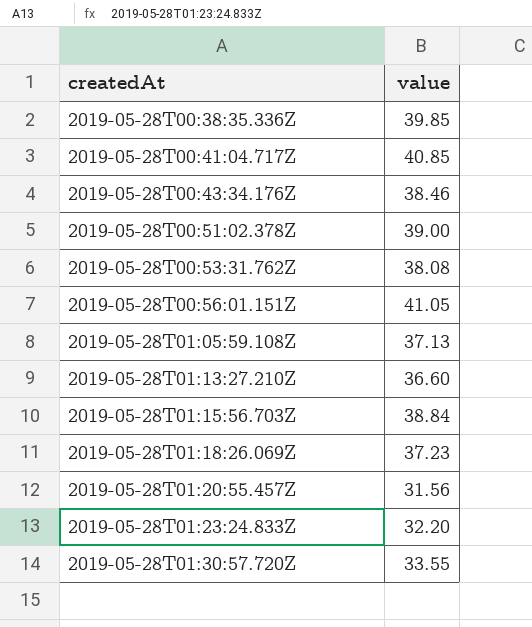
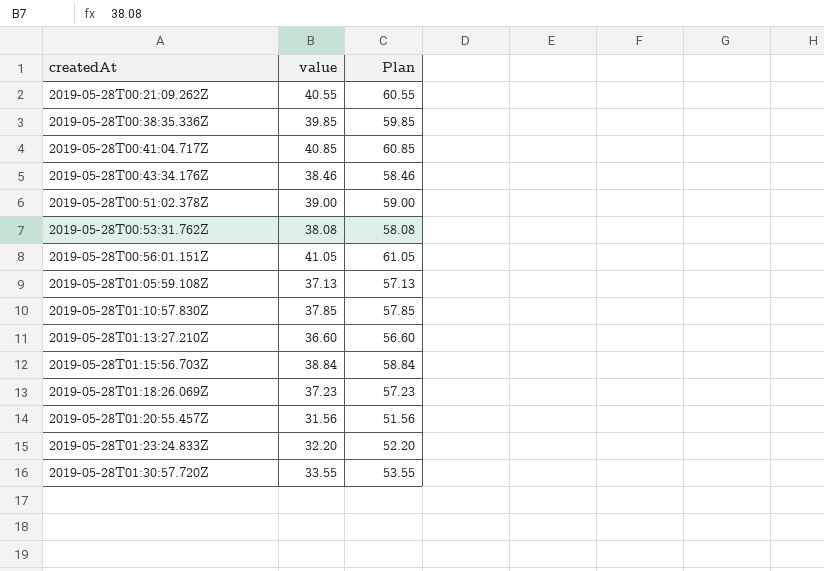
column Plan | formula: none -> [value] + 20
row 2019-05-28T00:21:09.262Z: none -> 40.55 | 60.55
row 2019-05-28T01:10:57.830Z: none -> 37.85 | 57.85

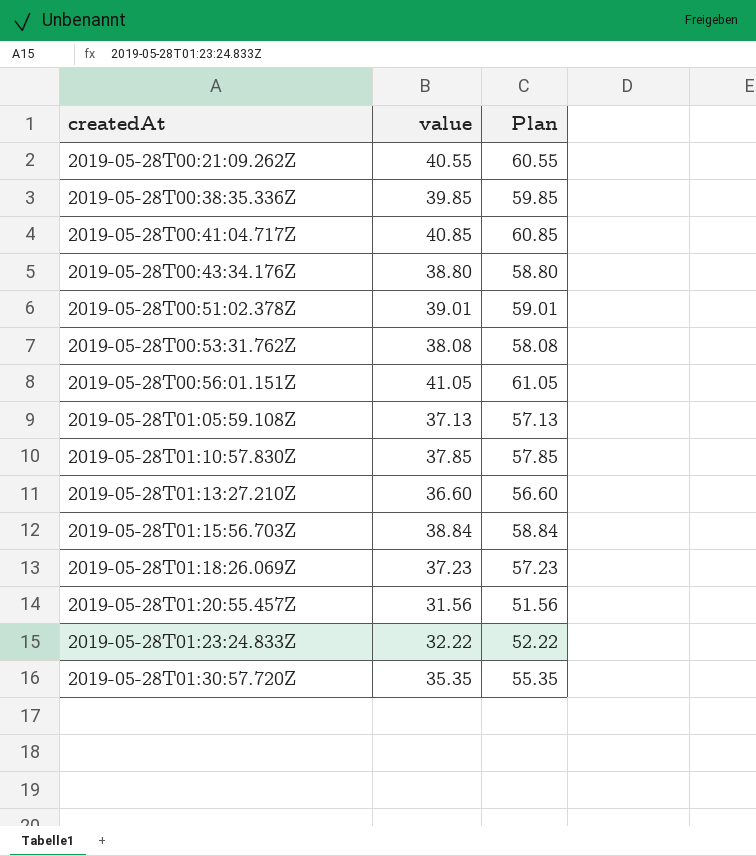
2019-05-28T00:43:34.176Z | value: 38.46 -> 38.80
2019-05-28T00:43:34.176Z | Plan: 58.46 -> 58.80
2019-05-28T00:51:02.378Z | value: 39.00 -> 39.01
2019-05-28T00:51:02.378Z | Plan: 59.00 -> 59.01
2019-05-28T01:23:24.833Z | value: 32.20 -> 32.22
2019-05-28T01:23:24.833Z | Plan: 52.20 -> 52.22
2019-05-28T01:30:57.720Z | value: 33.55 -> 35.35
2019-05-28T01:30:57.720Z | Plan: 53.55 -> 55.35

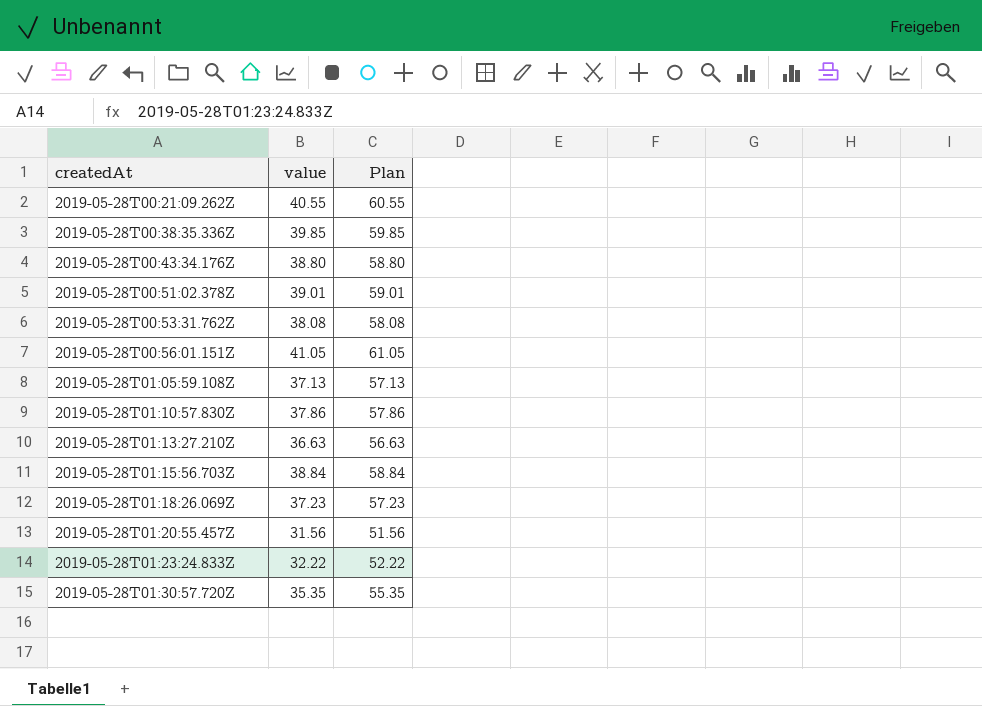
row 2019-05-28T00:41:04.717Z: 40.85 | 60.85 -> none
2019-05-28T01:10:57.830Z | value: 37.85 -> 37.86
2019-05-28T01:10:57.830Z | Plan: 57.85 -> 57.86
2019-05-28T01:13:27.210Z | value: 36.60 -> 36.63
2019-05-28T01:13:27.210Z | Plan: 56.60 -> 56.63

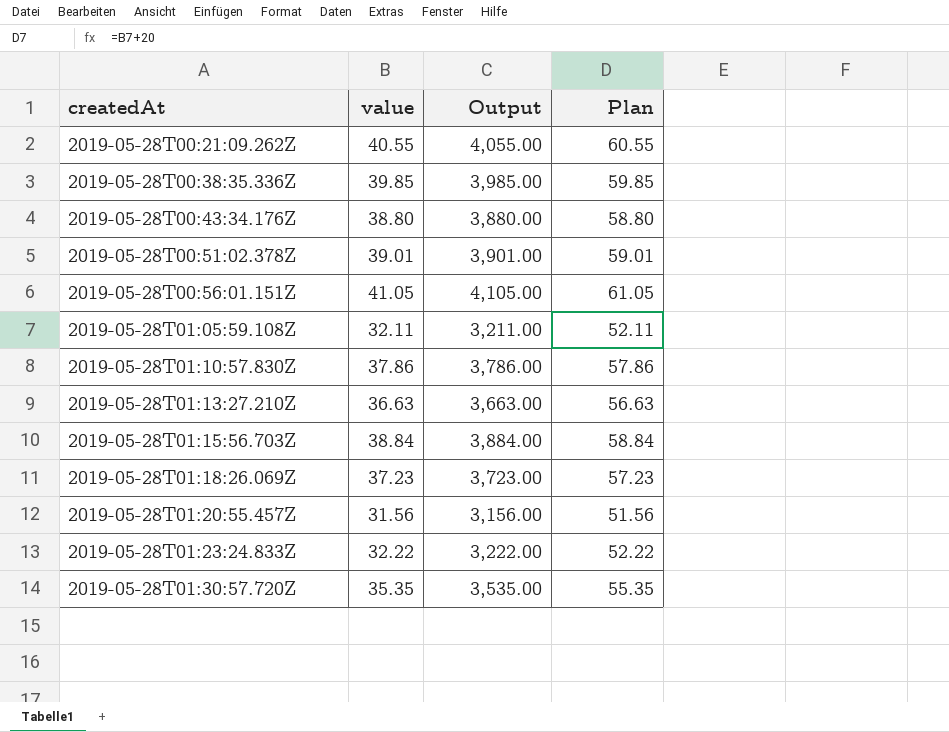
column Output | formula: none -> [value] * 100
row 2019-05-28T00:53:31.762Z: 38.08 | 58.08 -> none
2019-05-28T01:05:59.108Z | value: 37.13 -> 32.11
2019-05-28T01:05:59.108Z | Plan: 57.13 -> 52.11

